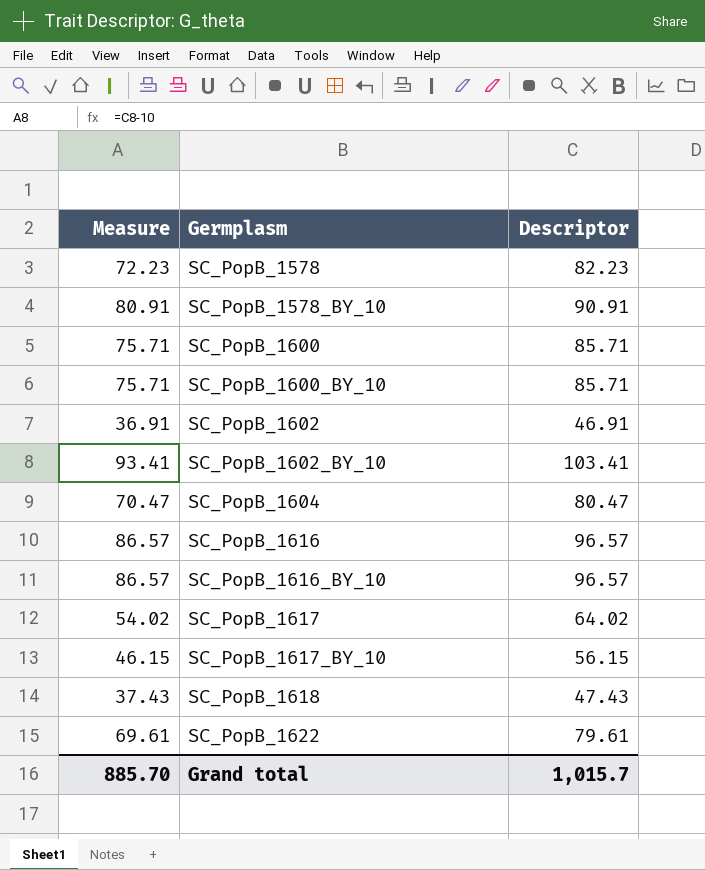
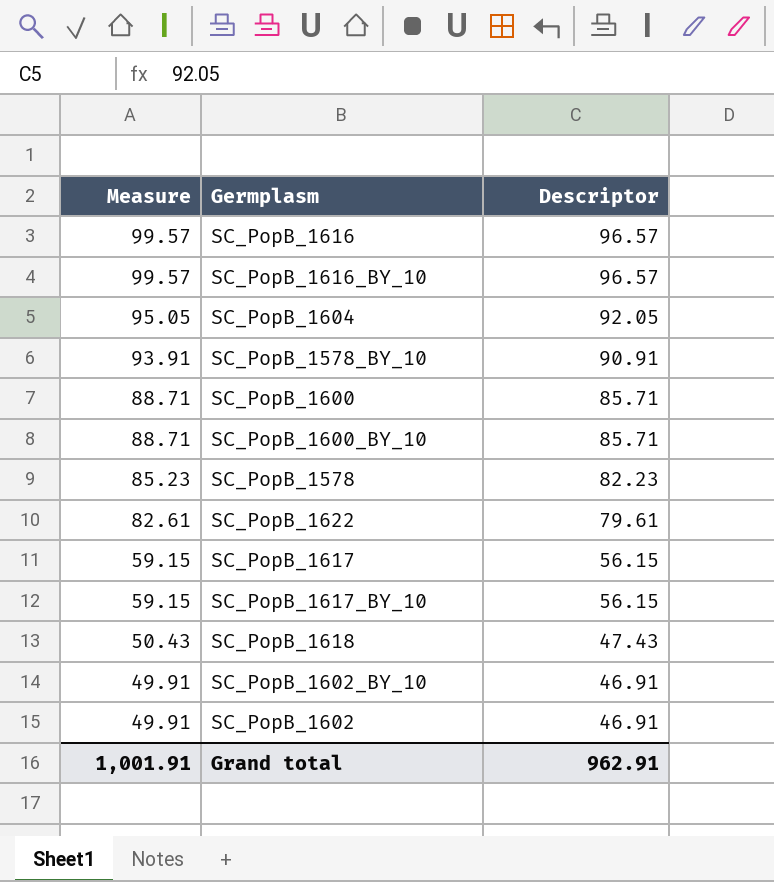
row order: Germplasm ascending -> Measure descending
column Measure | formula: [Descriptor] - 10 -> [Descriptor] + 3
SC_PopB_1604 | Descriptor: 80.47 -> 92.05
SC_PopB_1617 | Descriptor: 64.02 -> 56.15
SC_PopB_1602_BY_10 | Descriptor: 103.41 -> 46.91
Grand total | Measure: 885.70 -> 1,001.91
Grand total | Descriptor: 1,015.7 -> 962.91

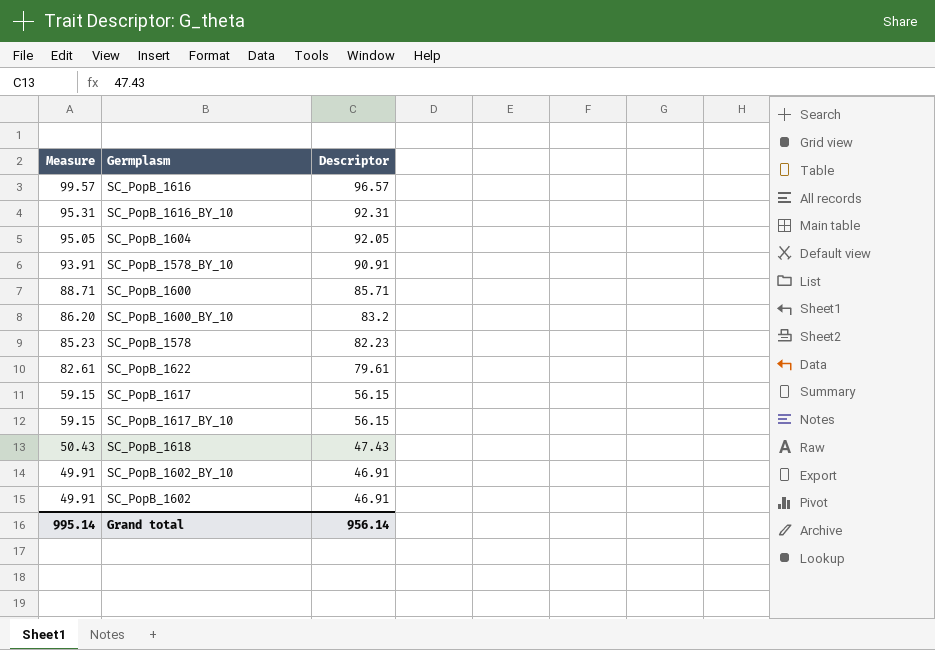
SC_PopB_1616_BY_10 | Measure: 99.57 -> 95.31
SC_PopB_1616_BY_10 | Descriptor: 96.57 -> 92.31
SC_PopB_1600_BY_10 | Measure: 88.71 -> 86.20
SC_PopB_1600_BY_10 | Descriptor: 85.71 -> 83.2
Grand total | Measure: 1,001.91 -> 995.14
Grand total | Descriptor: 962.91 -> 956.14

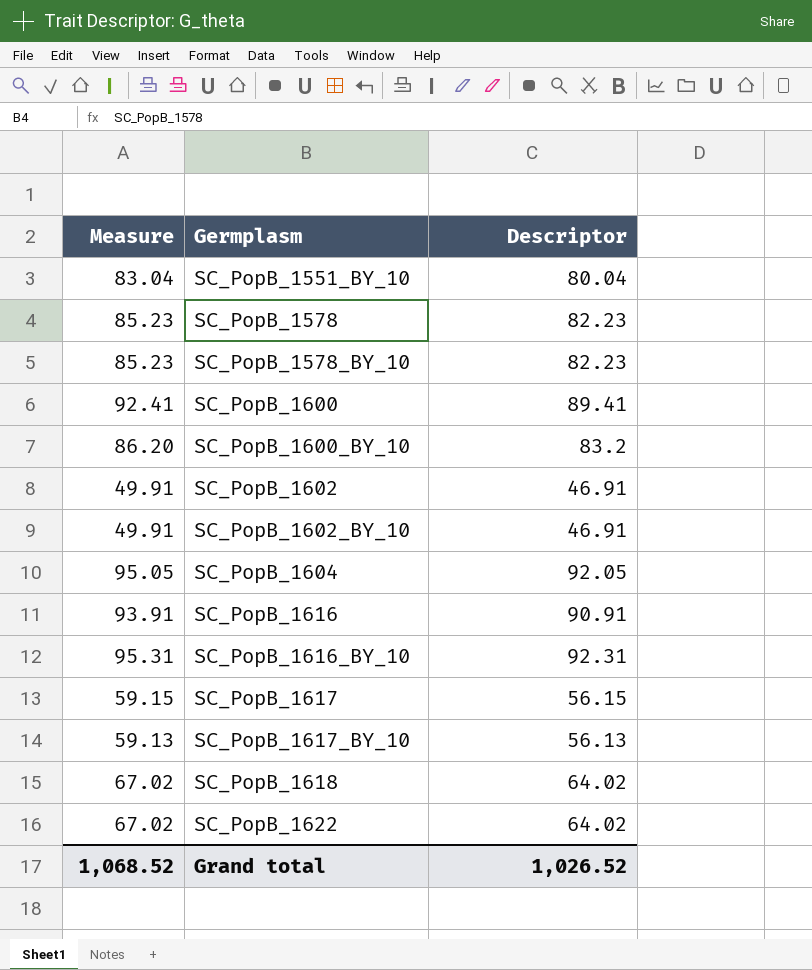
row order: Measure descending -> Germplasm ascending
row SC_PopB_1551_BY_10: none -> 83.04 | 80.04
SC_PopB_1578_BY_10 | Measure: 93.91 -> 85.23
SC_PopB_1578_BY_10 | Descriptor: 90.91 -> 82.23
SC_PopB_1600 | Measure: 88.71 -> 92.41
SC_PopB_1600 | Descriptor: 85.71 -> 89.41
SC_PopB_1616 | Measure: 99.57 -> 93.91
SC_PopB_1616 | Descriptor: 96.57 -> 90.91
SC_PopB_1617_BY_10 | Measure: 59.15 -> 59.13
SC_PopB_1617_BY_10 | Descriptor: 56.15 -> 56.13
SC_PopB_1618 | Measure: 50.43 -> 67.02
SC_PopB_1618 | Descriptor: 47.43 -> 64.02
SC_PopB_1622 | Measure: 82.61 -> 67.02
SC_PopB_1622 | Descriptor: 79.61 -> 64.02
Grand total | Measure: 995.14 -> 1,068.52
Grand total | Descriptor: 956.14 -> 1,026.52

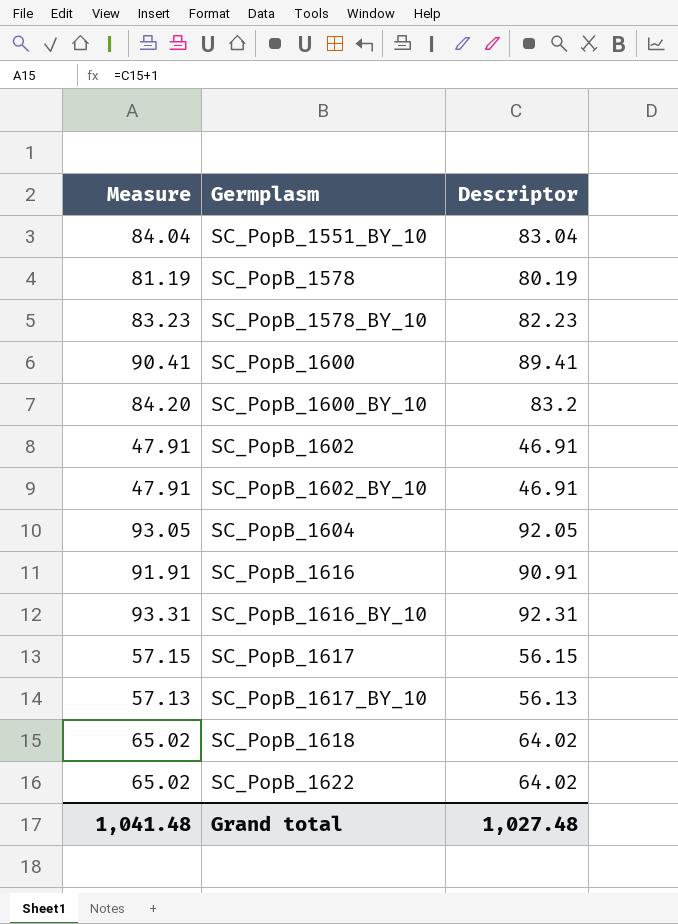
column Measure | formula: [Descriptor] + 3 -> [Descriptor] + 1
SC_PopB_1551_BY_10 | Descriptor: 80.04 -> 83.04
SC_PopB_1578 | Descriptor: 82.23 -> 80.19
Grand total | Measure: 1,068.52 -> 1,041.48
Grand total | Descriptor: 1,026.52 -> 1,027.48

